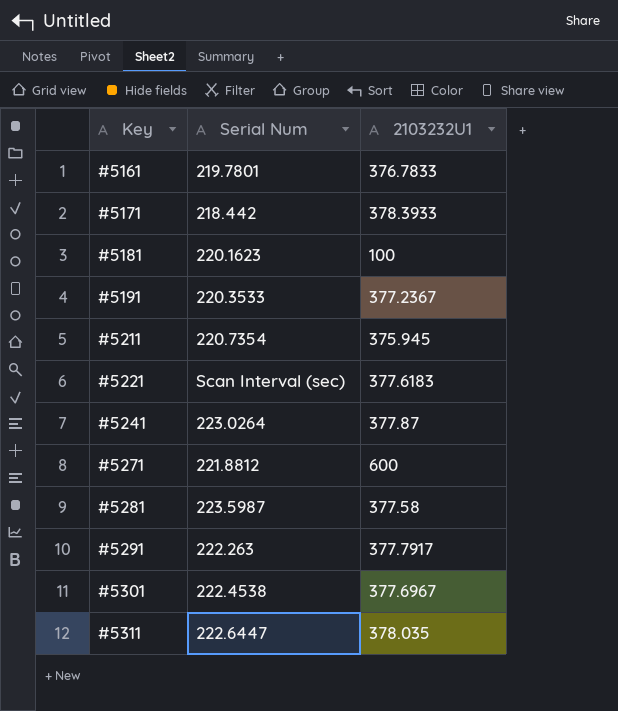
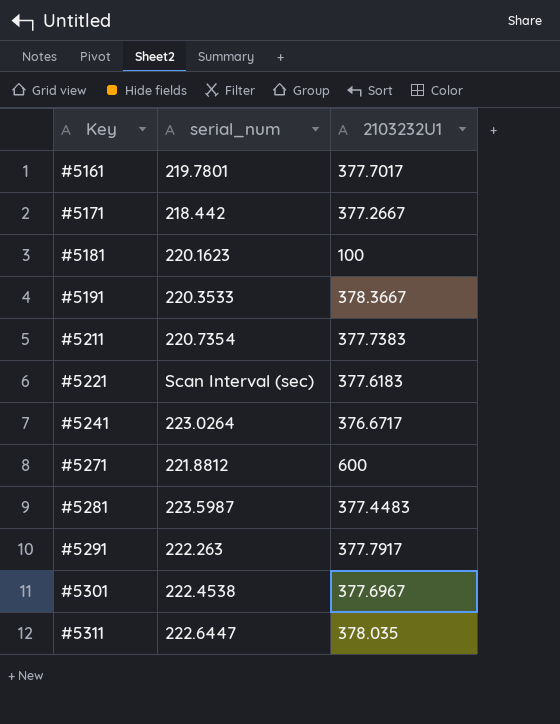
column name: Serial Num -> serial_num
#5161 | 2103232U1: 376.7833 -> 377.7017
#5171 | 2103232U1: 378.3933 -> 377.2667
#5191 | 2103232U1: 377.2367 -> 378.3667
#5211 | 2103232U1: 375.945 -> 377.7383
#5241 | 2103232U1: 377.87 -> 376.6717
#5281 | 2103232U1: 377.58 -> 377.4483

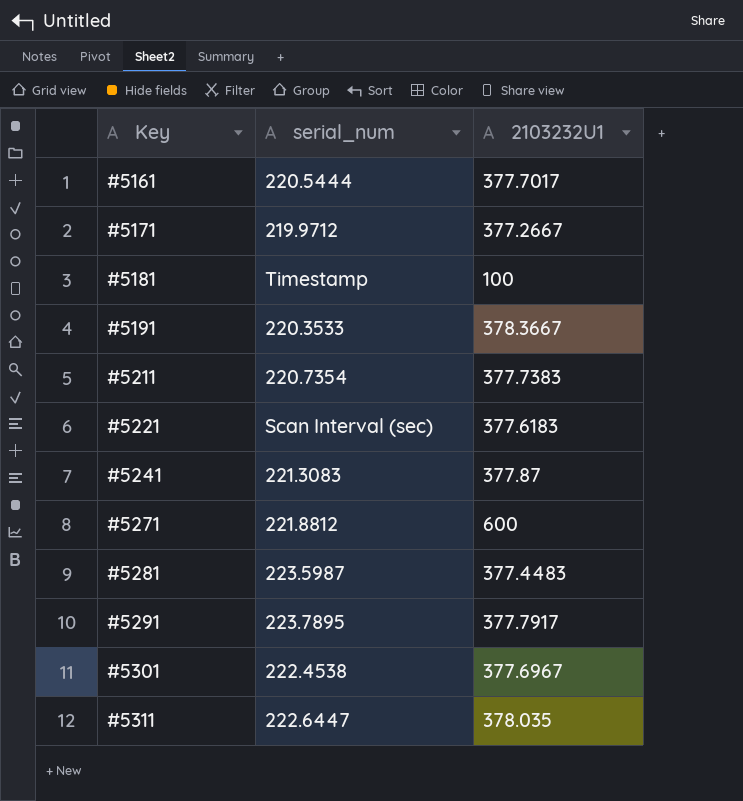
#5161 | serial_num: 219.7801 -> 220.5444
#5171 | serial_num: 218.442 -> 219.9712
#5181 | serial_num: 220.1623 -> Timestamp
#5241 | serial_num: 223.0264 -> 221.3083
#5241 | 2103232U1: 376.6717 -> 377.87
#5291 | serial_num: 222.263 -> 223.7895

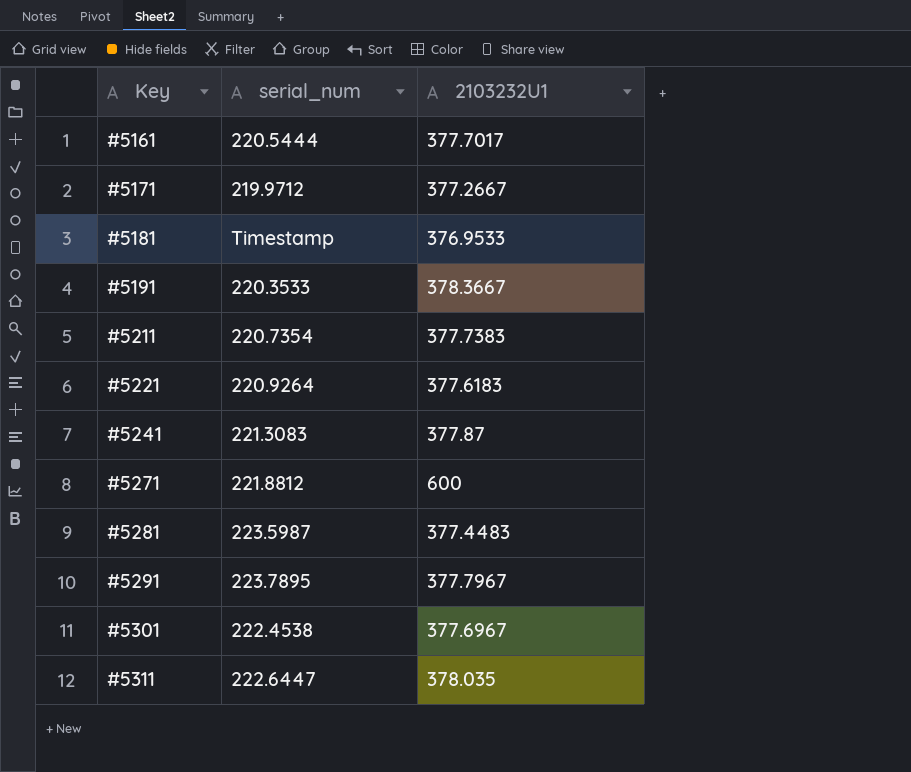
#5181 | 2103232U1: 100 -> 376.9533
#5221 | serial_num: Scan Interval (sec) -> 220.9264
#5291 | 2103232U1: 377.7917 -> 377.7967

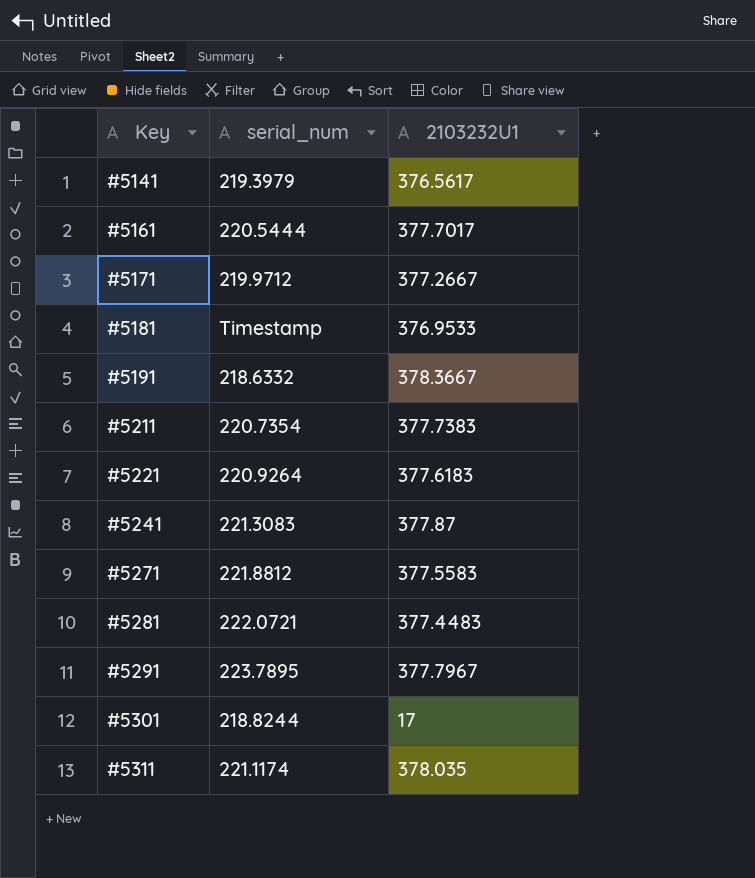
row #5141: none -> 219.3979 | 376.5617
#5191 | serial_num: 220.3533 -> 218.6332
#5271 | 2103232U1: 600 -> 377.5583
#5281 | serial_num: 223.5987 -> 222.0721
#5301 | serial_num: 222.4538 -> 218.8244
#5301 | 2103232U1: 377.6967 -> 17
#5311 | serial_num: 222.6447 -> 221.1174

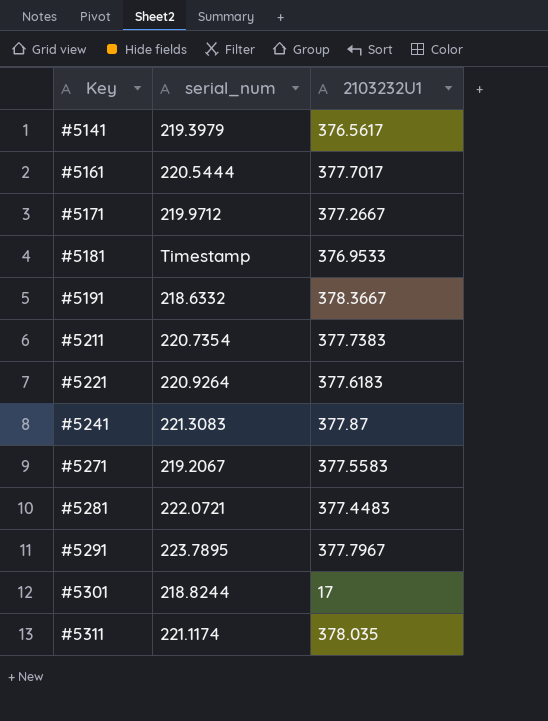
#5271 | serial_num: 221.8812 -> 219.2067

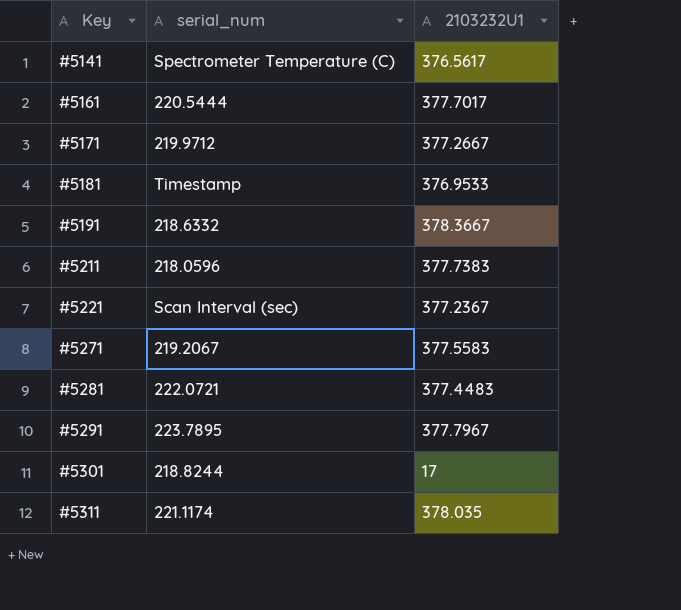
row #5241: 221.3083 | 377.87 -> none
#5141 | serial_num: 219.3979 -> Spectrometer Temperature (C)
#5211 | serial_num: 220.7354 -> 218.0596
#5221 | serial_num: 220.9264 -> Scan Interval (sec)
#5221 | 2103232U1: 377.6183 -> 377.2367

